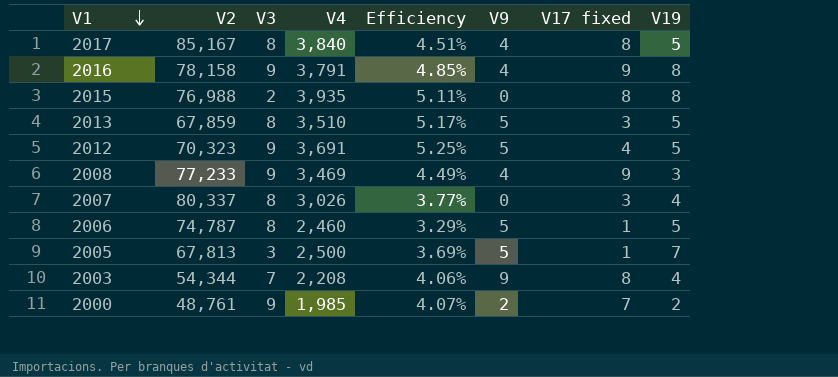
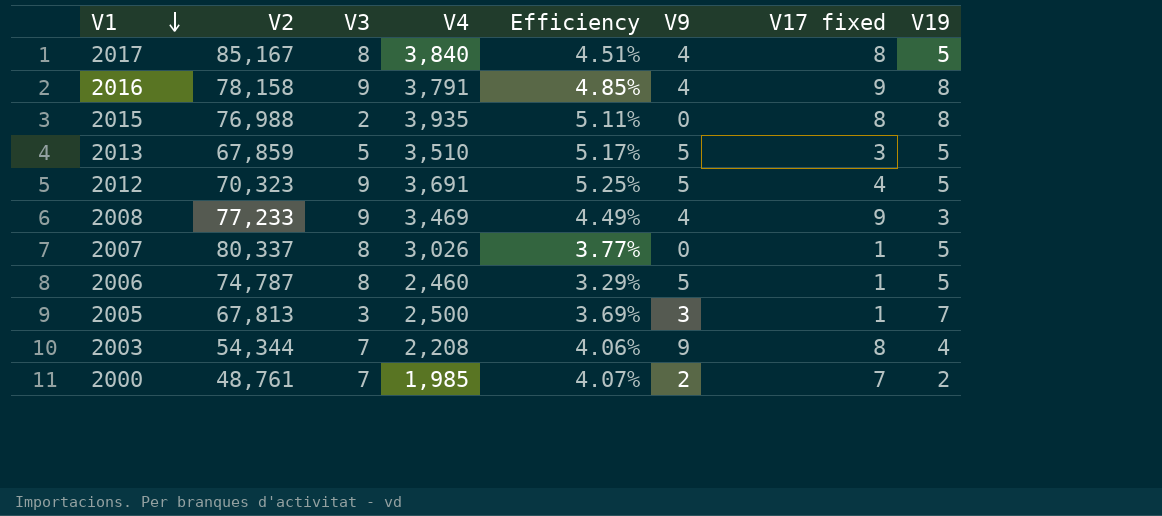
2013 | V3: 8 -> 5
2007 | V17 fixed: 3 -> 1
2007 | V19: 4 -> 5
2005 | V9: 5 -> 3
2000 | V3: 9 -> 7

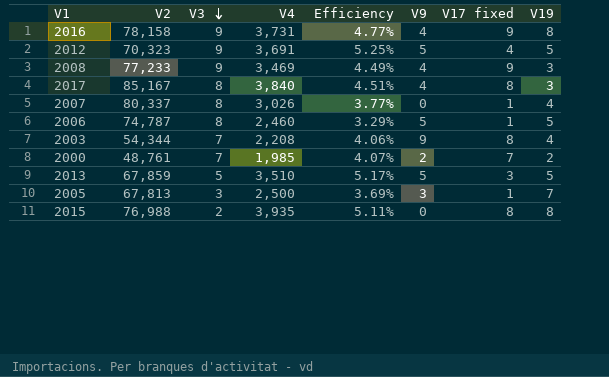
row order: V1 descending -> V3 descending
2016 | V4: 3,791 -> 3,731
2016 | Efficiency: 4.85% -> 4.77%
2017 | V19: 5 -> 3
2007 | V19: 5 -> 4

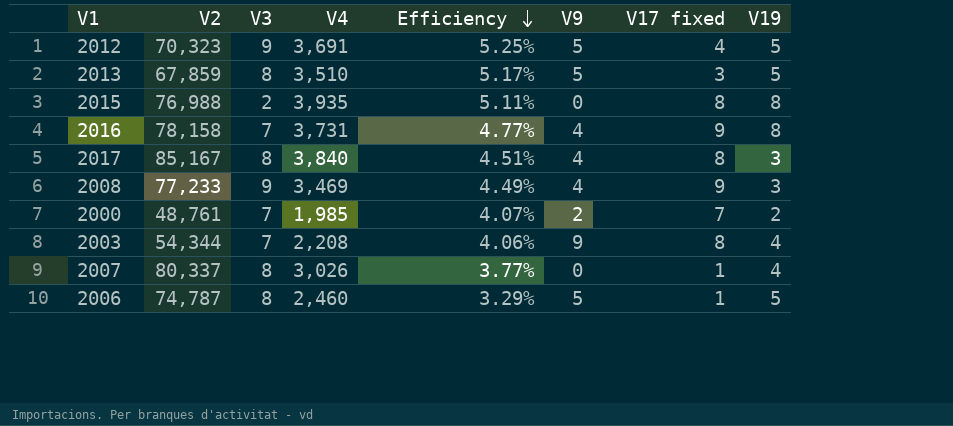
row order: V3 descending -> Efficiency descending
row 2005: 67,813 | 3 | 2,500 | 3.69% | 3 | 1 | 7 -> none
2013 | V3: 5 -> 8
2016 | V3: 9 -> 7

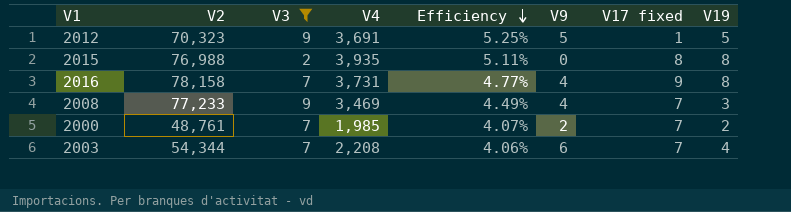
filter: none -> V3 != 8
2012 | V17 fixed: 4 -> 1
2008 | V17 fixed: 9 -> 7
2003 | V9: 9 -> 6
2003 | V17 fixed: 8 -> 7

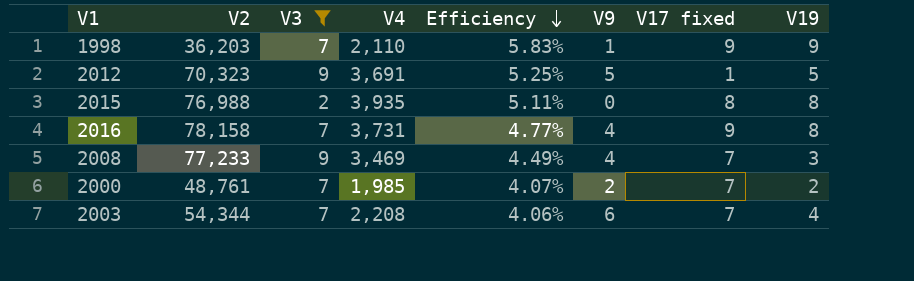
row 1998: none -> 36,203 | 7 | 2,110 | 5.83% | 1 | 9 | 9

